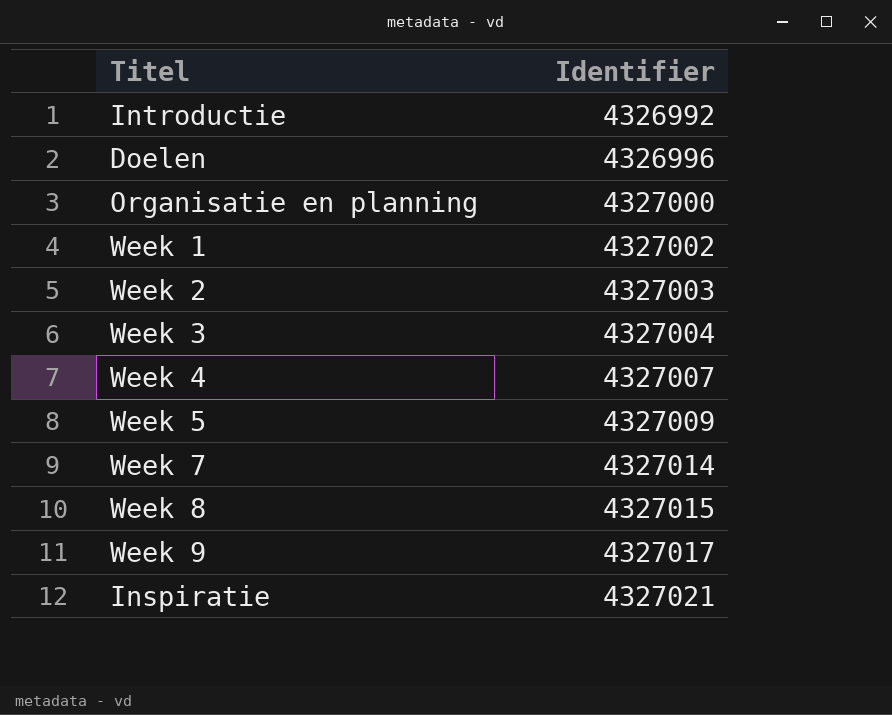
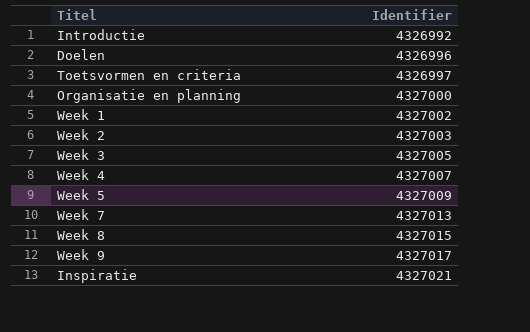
row Toetsvormen en criteria: none -> 4326997
Week 3 | Identifier: 4327004 -> 4327005
Week 7 | Identifier: 4327014 -> 4327013

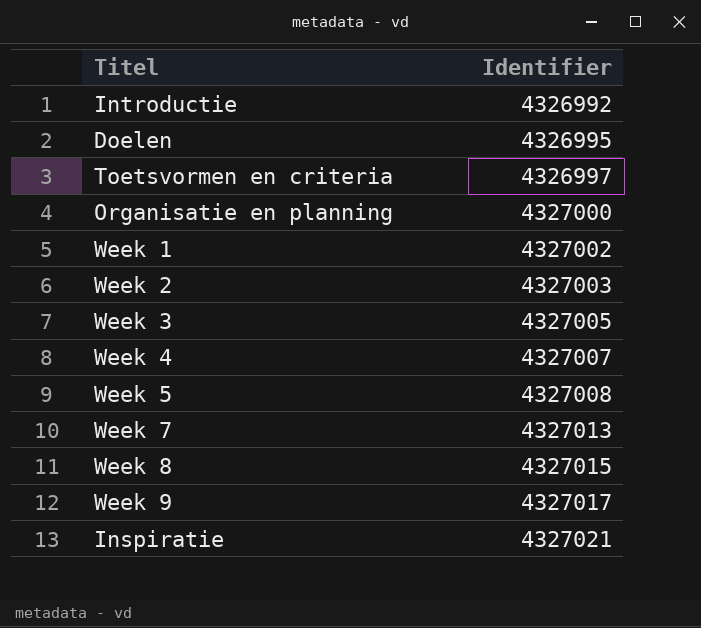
Doelen | Identifier: 4326996 -> 4326995
Week 5 | Identifier: 4327009 -> 4327008

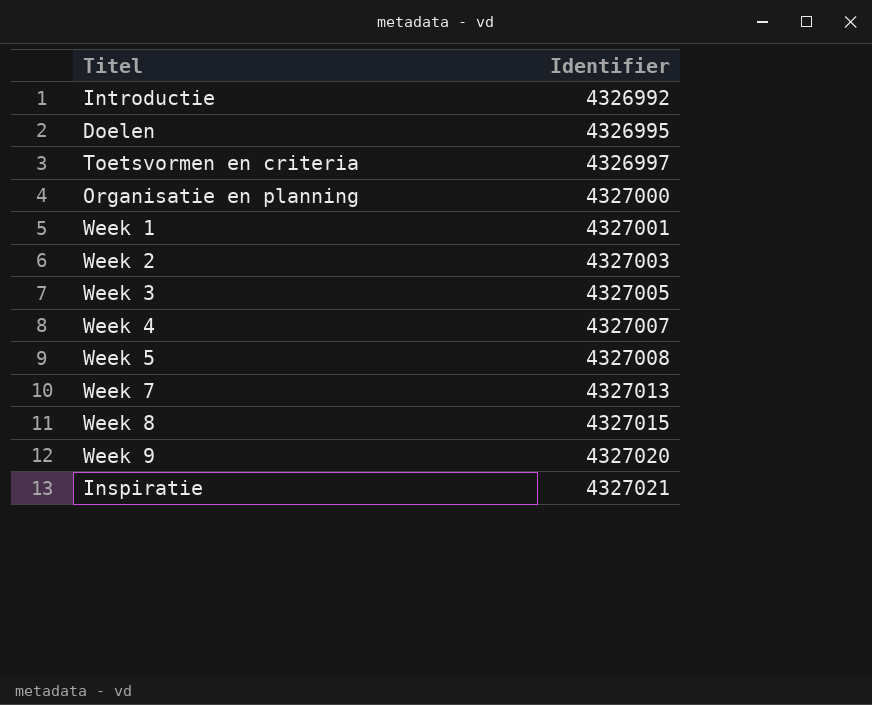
Week 1 | Identifier: 4327002 -> 4327001
Week 9 | Identifier: 4327017 -> 4327020

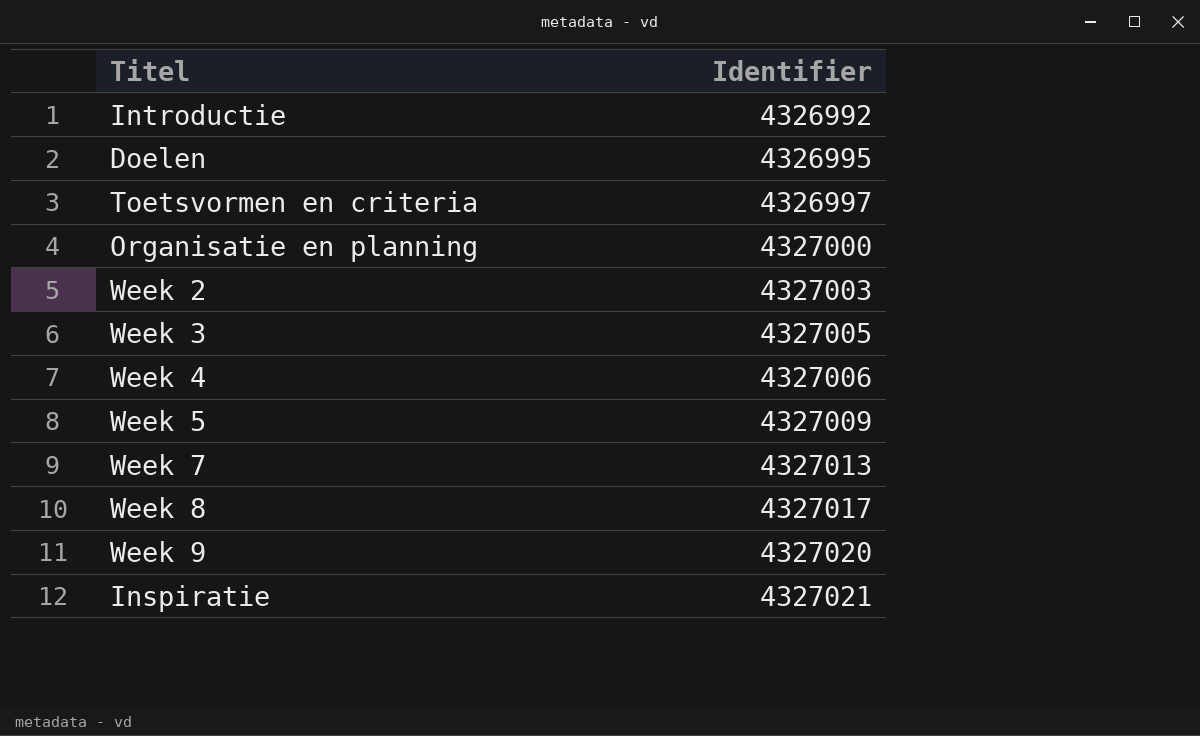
row Week 1: 4327001 -> none
Week 4 | Identifier: 4327007 -> 4327006
Week 5 | Identifier: 4327008 -> 4327009
Week 8 | Identifier: 4327015 -> 4327017

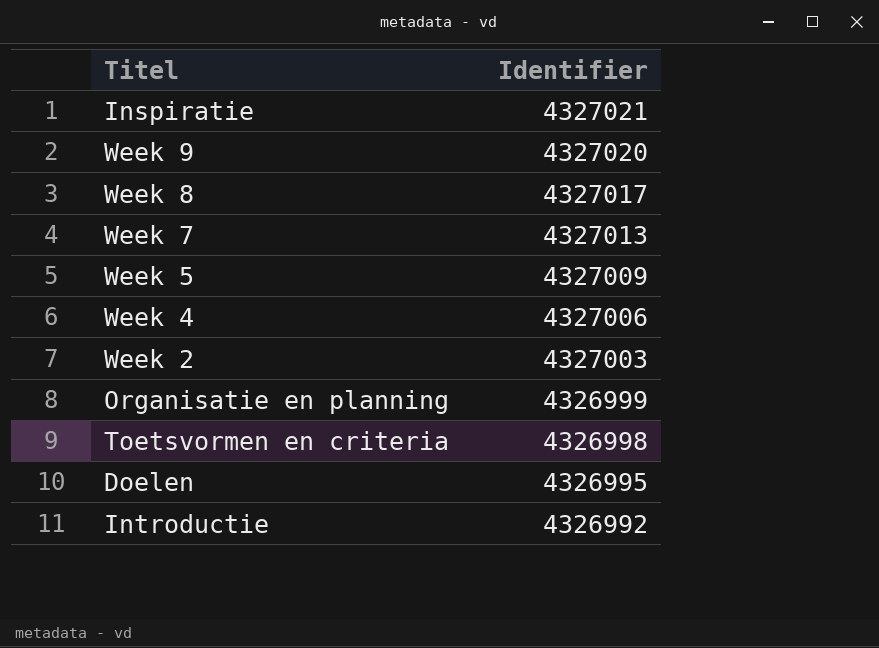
row order: Identifier ascending -> Identifier descending
row Week 3: 4327005 -> none
Organisatie en planning | Identifier: 4327000 -> 4326999
Toetsvormen en criteria | Identifier: 4326997 -> 4326998

